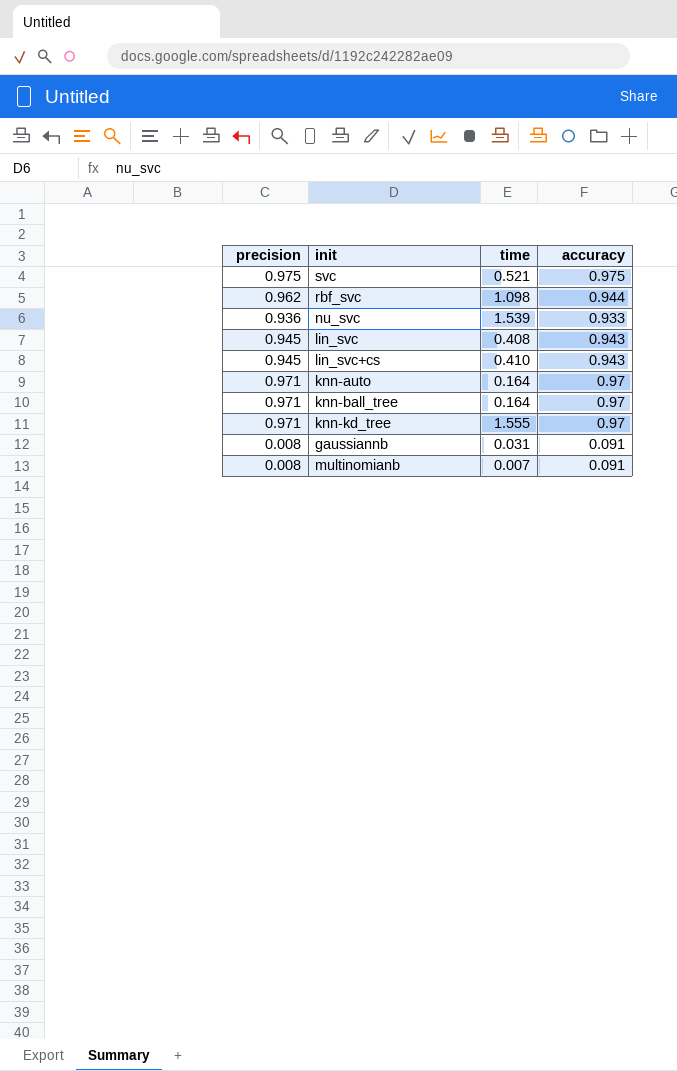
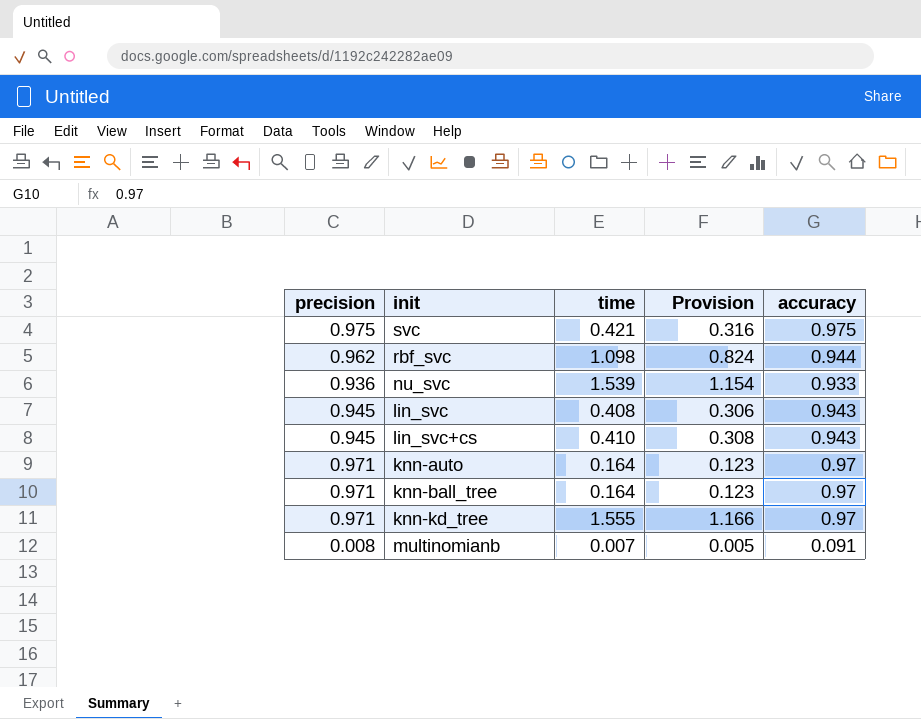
column Provision | formula: none -> [time] * 0.75
row gaussiannb: 0.008 | 0.031 | 0.091 -> none
svc | time: 0.521 -> 0.421

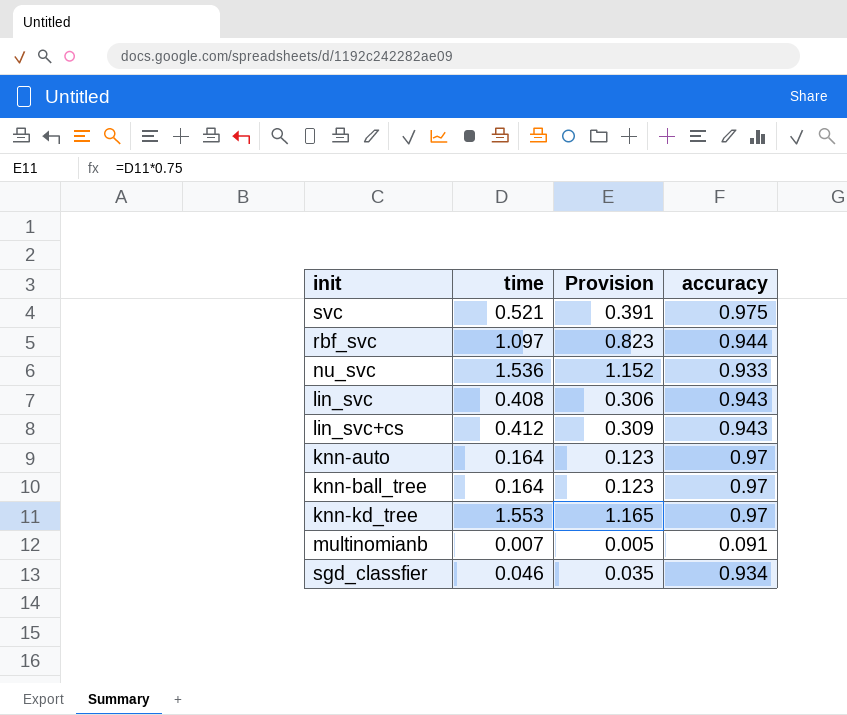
column precision | position: 1 -> none
svc | time: 0.421 -> 0.521
svc | Provision: 0.316 -> 0.391
rbf_svc | time: 1.098 -> 1.097
rbf_svc | Provision: 0.824 -> 0.823
nu_svc | time: 1.539 -> 1.536
nu_svc | Provision: 1.154 -> 1.152
lin_svc+cs | time: 0.410 -> 0.412
lin_svc+cs | Provision: 0.308 -> 0.309
knn-kd_tree | time: 1.555 -> 1.553
knn-kd_tree | Provision: 1.166 -> 1.165
row sgd_classfier: none -> 0.046 | 0.035 | 0.934

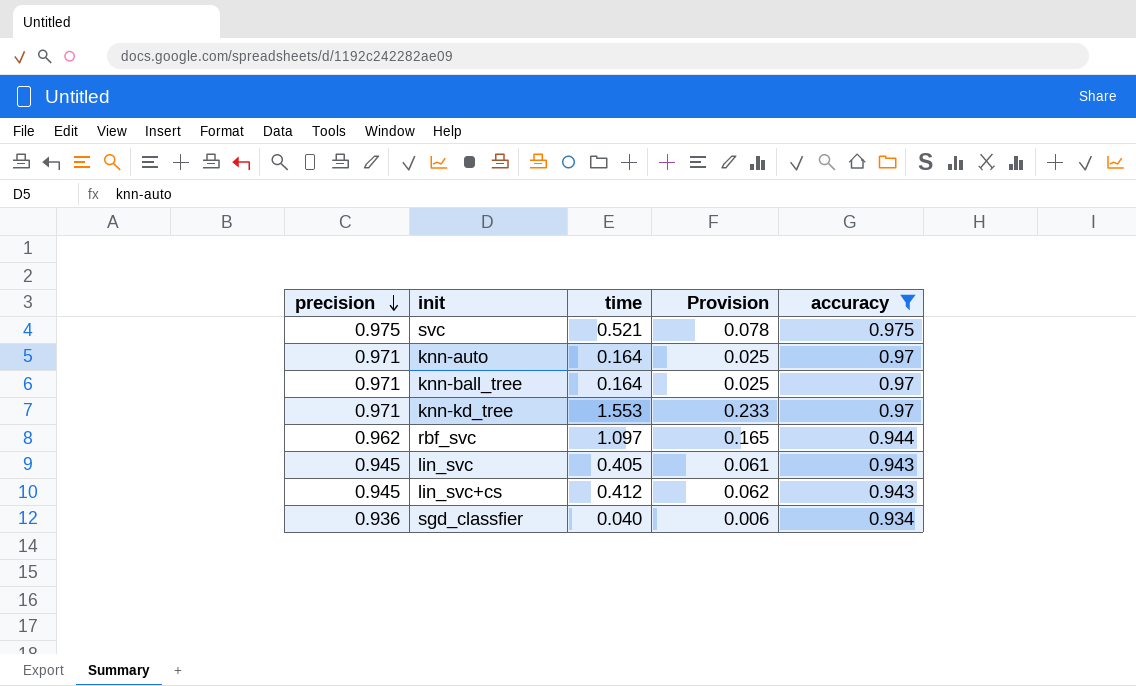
filter: none -> accuracy >= 0.934
row order: none -> precision descending
column precision | position: none -> 1
column Provision | formula: [time] * 0.75 -> [time] * 0.15
lin_svc | time: 0.408 -> 0.405
sgd_classfier | time: 0.046 -> 0.040

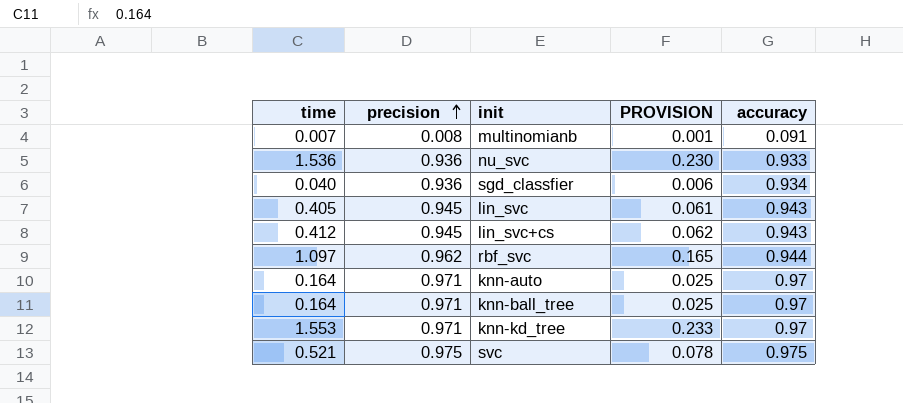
filter: accuracy >= 0.934 -> none
row order: precision descending -> precision ascending
column time | position: 3 -> 1
column name: Provision -> PROVISION

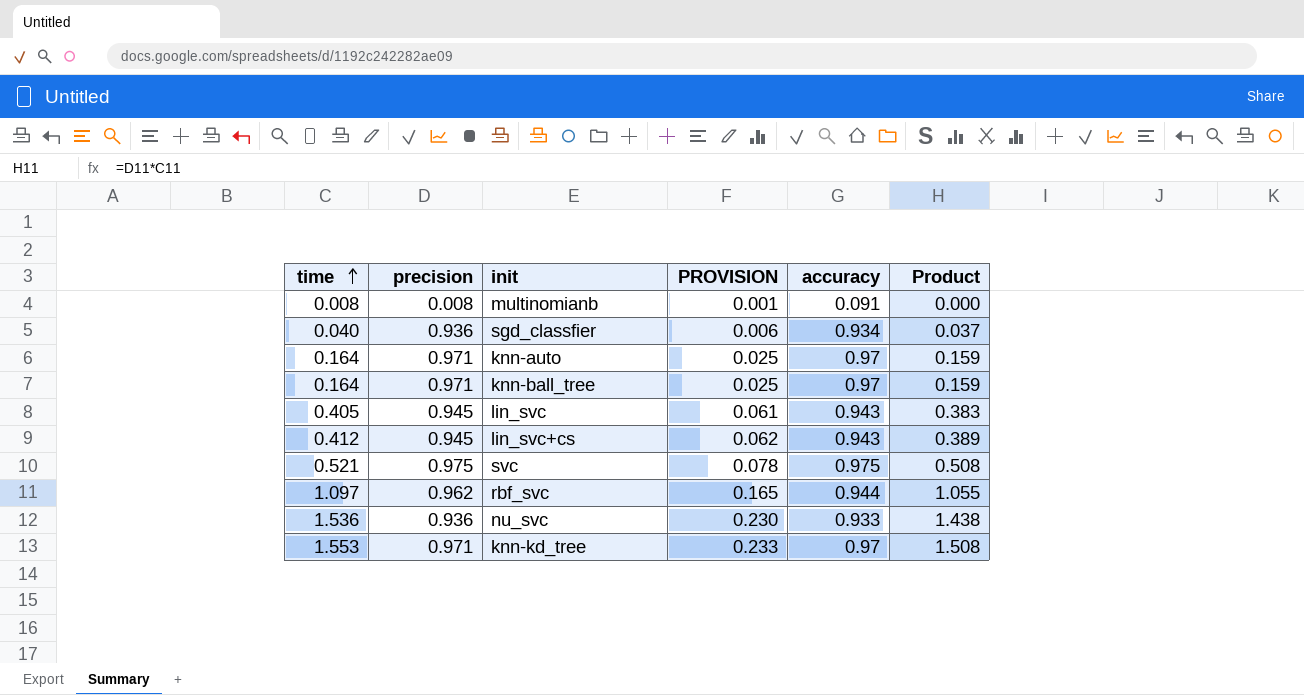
row order: precision ascending -> time ascending
column Product | formula: none -> [time] * [precision]
multinomianb | time: 0.007 -> 0.008

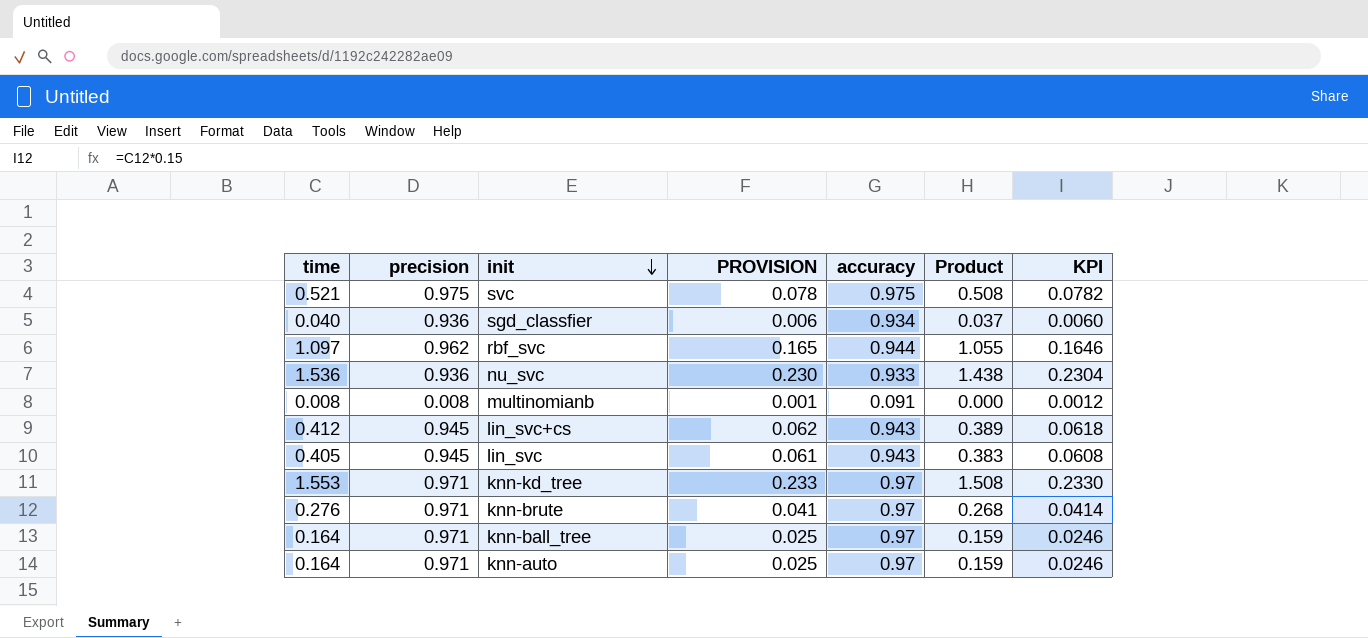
row order: time ascending -> init descending
column KPI | formula: none -> [time] * 0.15
row knn-brute: none -> 0.276 | 0.971 | 0.041 | 0.97 | 0.268 | 0.0414

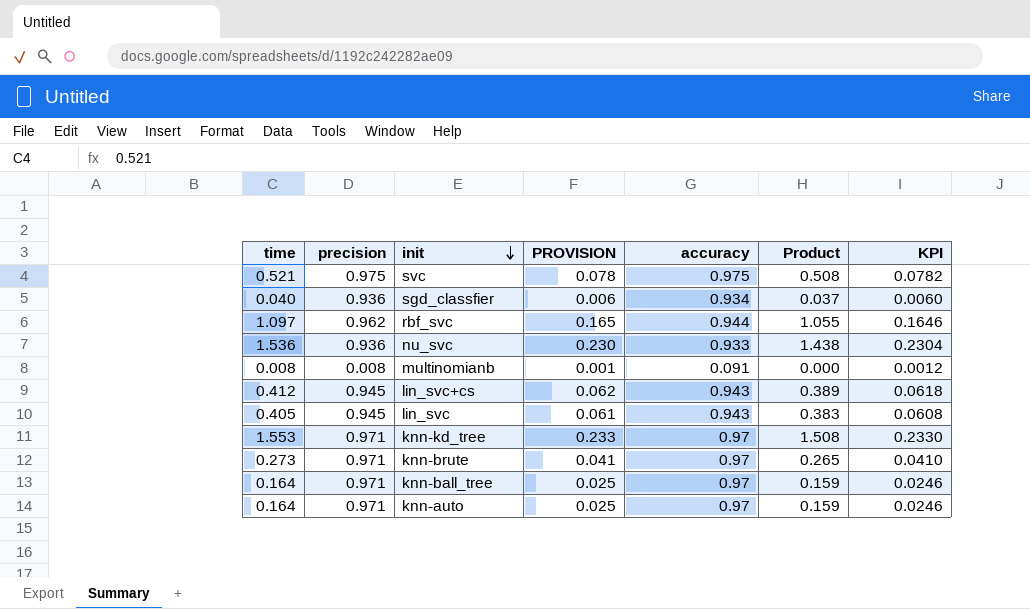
knn-brute | time: 0.276 -> 0.273
knn-brute | Product: 0.268 -> 0.265
knn-brute | KPI: 0.0414 -> 0.0410

